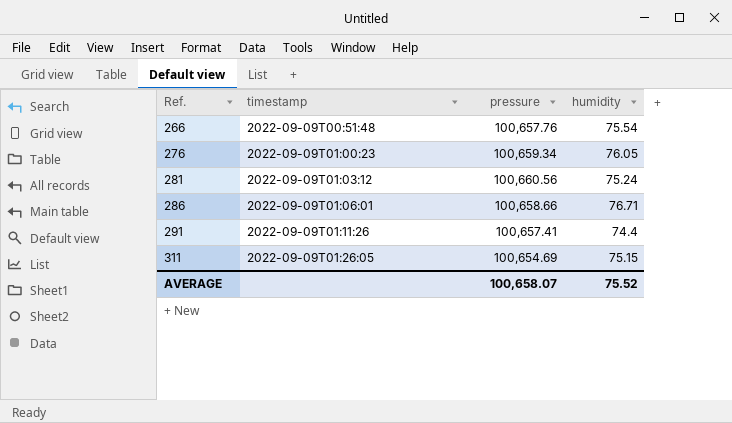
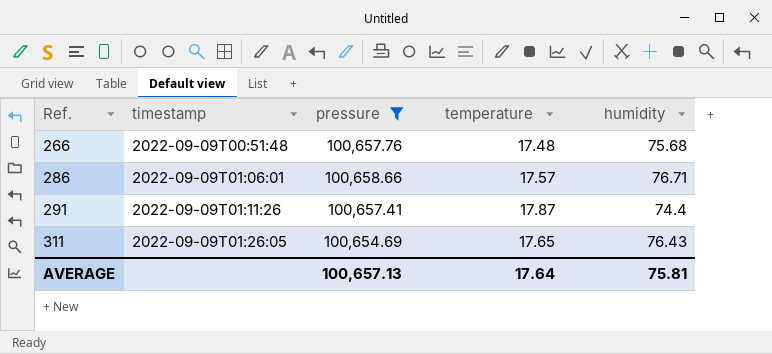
filter: none -> pressure <= 100,658.66
column temperature | position: none -> 4
266 | humidity: 75.54 -> 75.68
311 | humidity: 75.15 -> 76.43
AVERAGE | pressure: 100,658.07 -> 100,657.13
AVERAGE | humidity: 75.52 -> 75.81

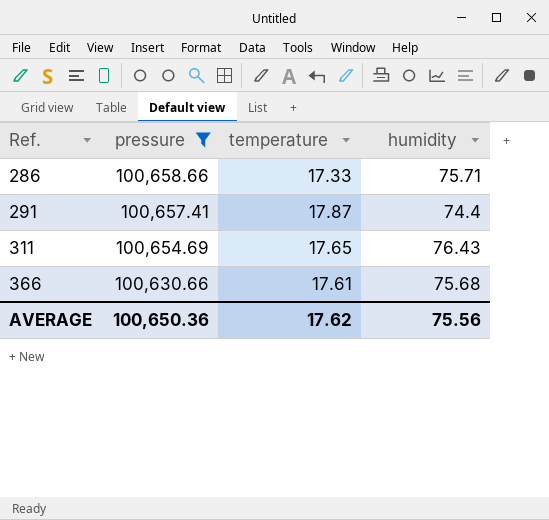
column timestamp | position: 2 -> none
row 266: 2022-09-09T00:51:48 | 100,657.76 | 17.48 | 75.68 -> none
286 | temperature: 17.57 -> 17.33
286 | humidity: 76.71 -> 75.71
row 366: none -> 100,630.66 | 17.61 | 75.68
AVERAGE | pressure: 100,657.13 -> 100,650.36
AVERAGE | temperature: 17.64 -> 17.62
AVERAGE | humidity: 75.81 -> 75.56

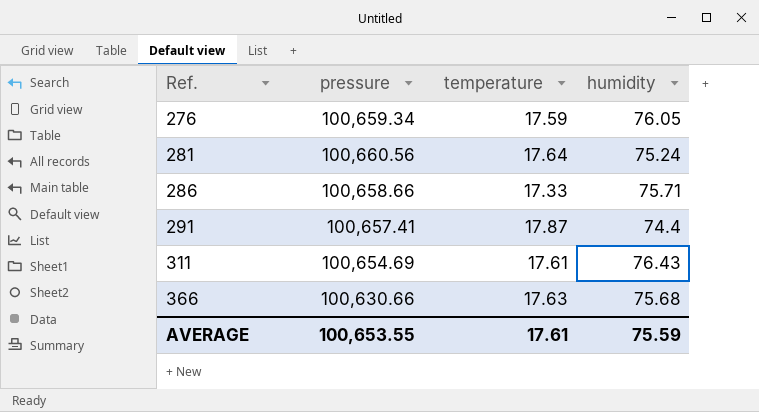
filter: pressure <= 100,658.66 -> none
311 | temperature: 17.65 -> 17.61
366 | temperature: 17.61 -> 17.63
AVERAGE | pressure: 100,650.36 -> 100,653.55
AVERAGE | temperature: 17.62 -> 17.61
AVERAGE | humidity: 75.56 -> 75.59

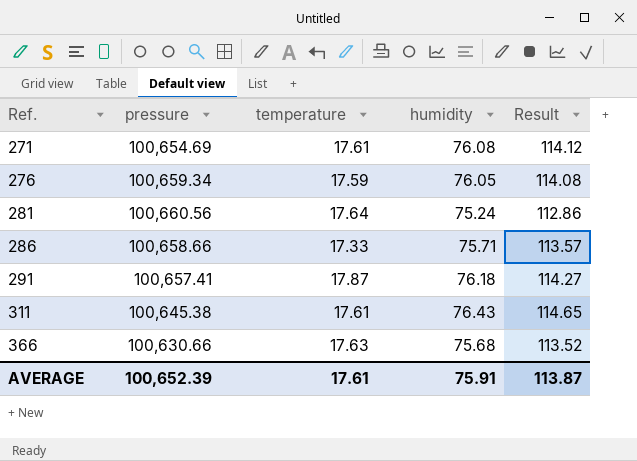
column Result | formula: none -> [humidity] * 1.5
row 271: none -> 100,654.69 | 17.61 | 76.08 | 114.12
291 | humidity: 74.4 -> 76.18
311 | pressure: 100,654.69 -> 100,645.38
AVERAGE | pressure: 100,653.55 -> 100,652.39
AVERAGE | humidity: 75.59 -> 75.91

